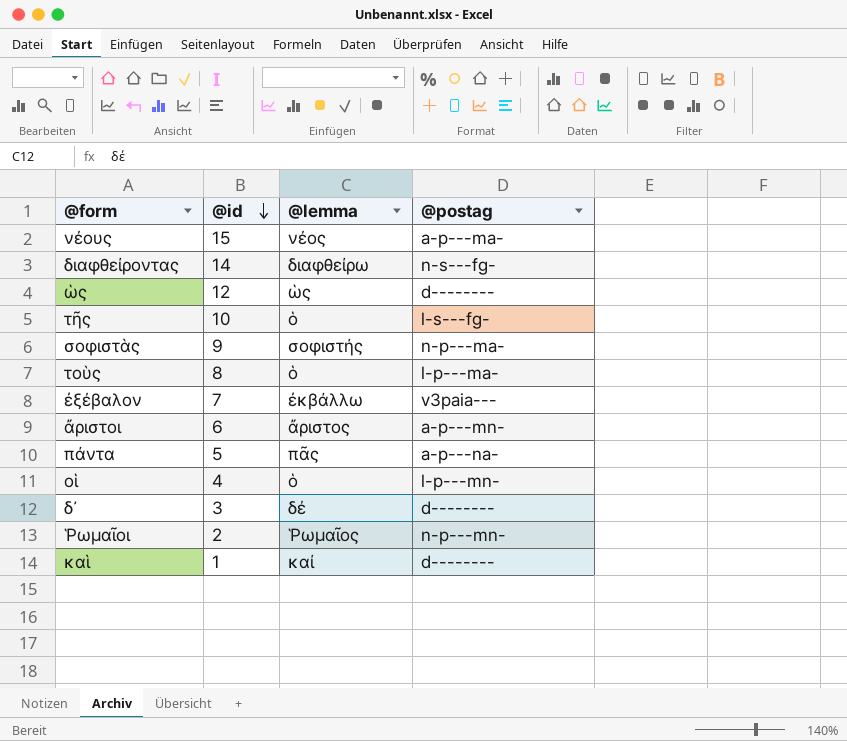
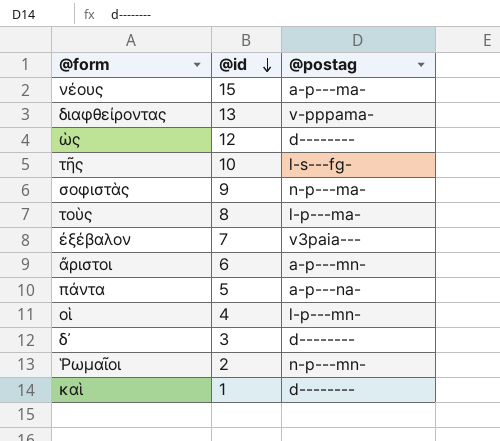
column @lemma | position: 3 -> none
διαφθείροντας | @id: 14 -> 13
διαφθείροντας | @postag: n-s---fg- -> v-pppama-

